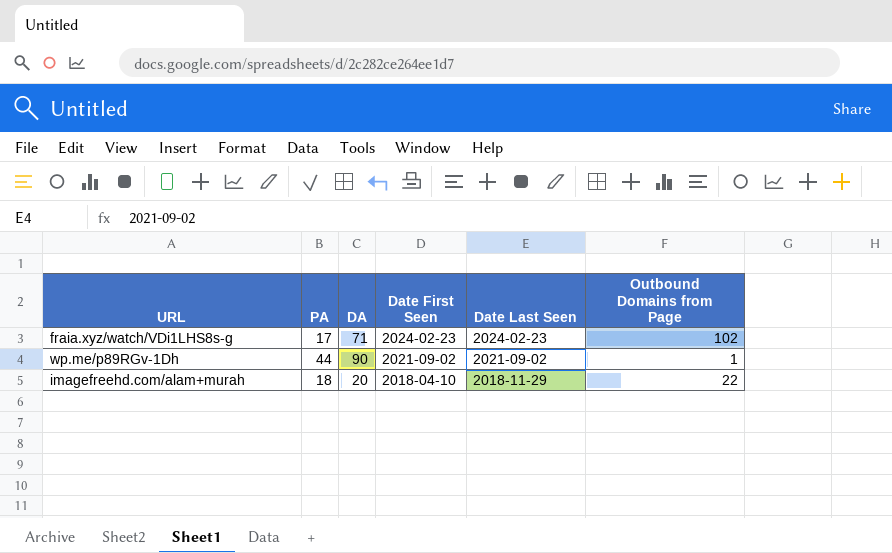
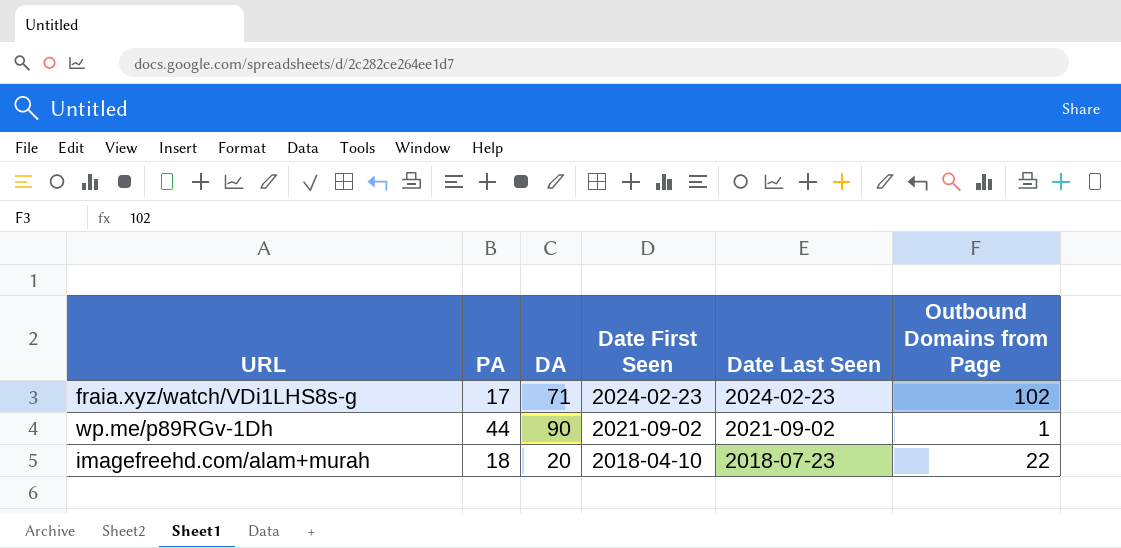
imagefreehd.com/alam+murah | Date Last Seen: 2018-11-29 -> 2018-07-23

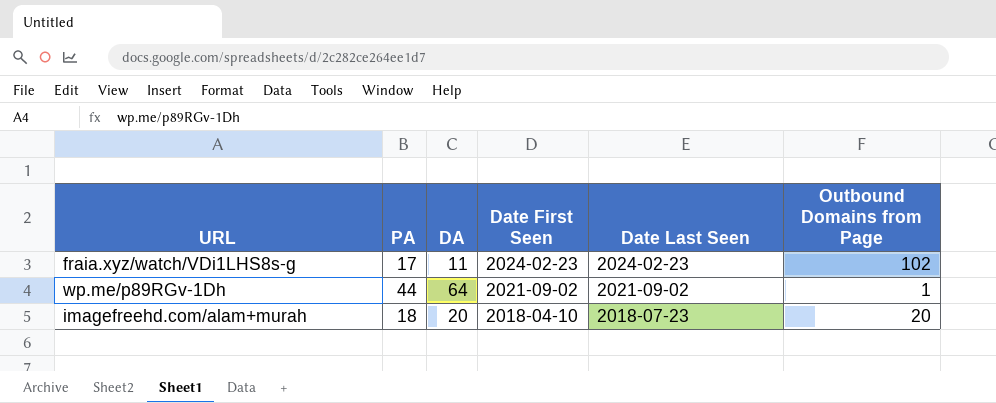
fraia.xyz/watch/VDi1LHS8s-g | DA: 71 -> 11
wp.me/p89RGv-1Dh | DA: 90 -> 64
imagefreehd.com/alam+murah | Outbound Domains from Page: 22 -> 20

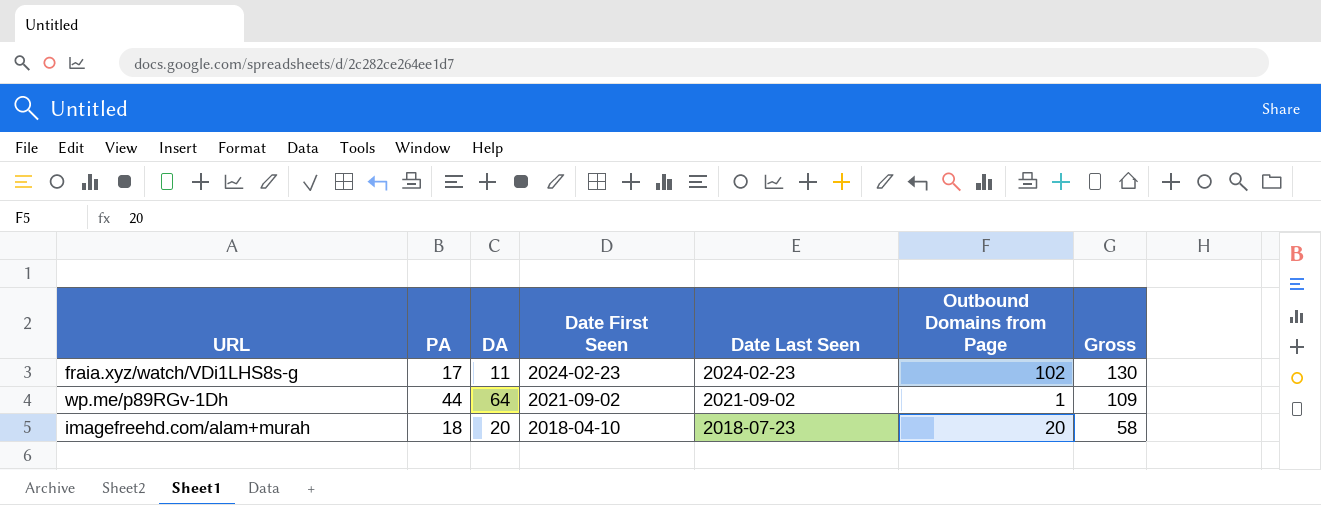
column Gross | formula: none -> [PA] + [DA] + [Outbound Domains from Page]

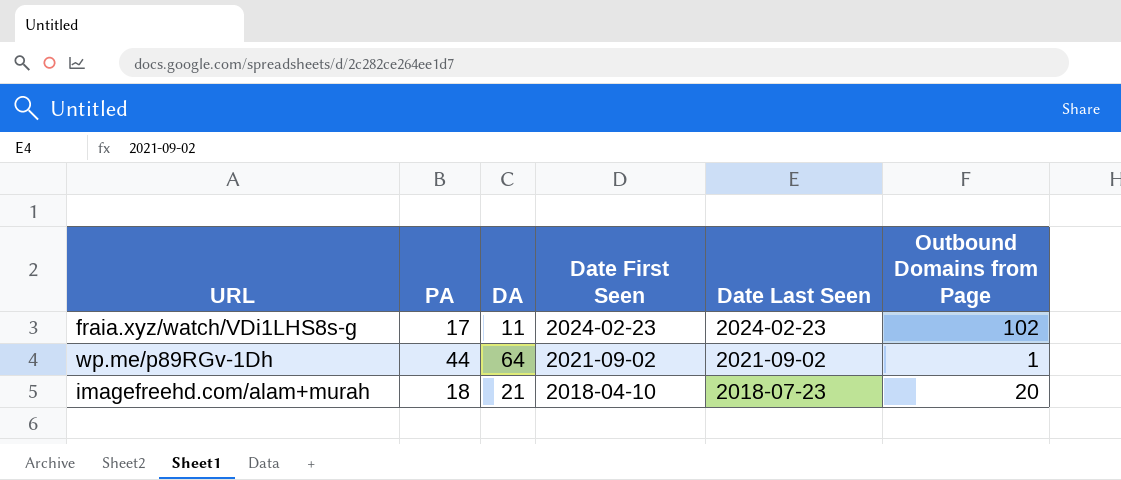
column Gross | formula: [PA] + [DA] + [Outbound Domains from Page] -> none
imagefreehd.com/alam+murah | DA: 20 -> 21

